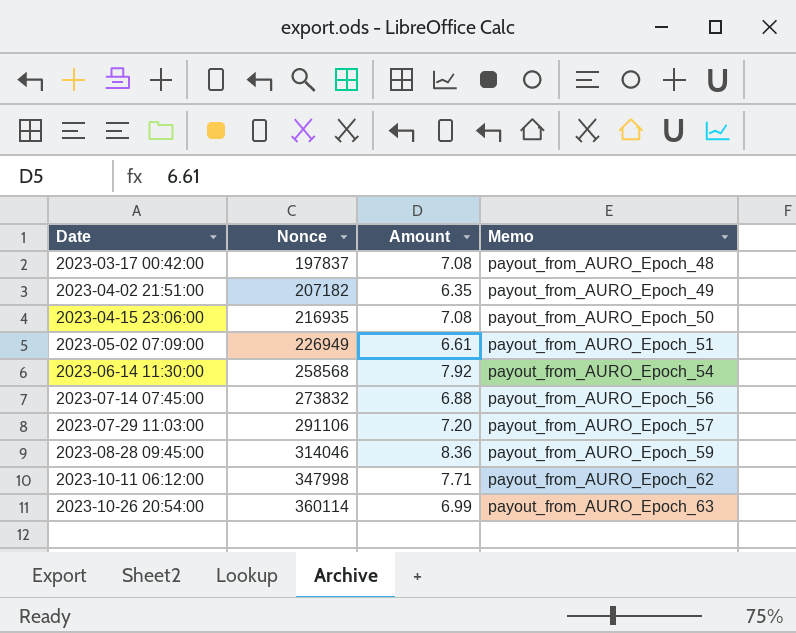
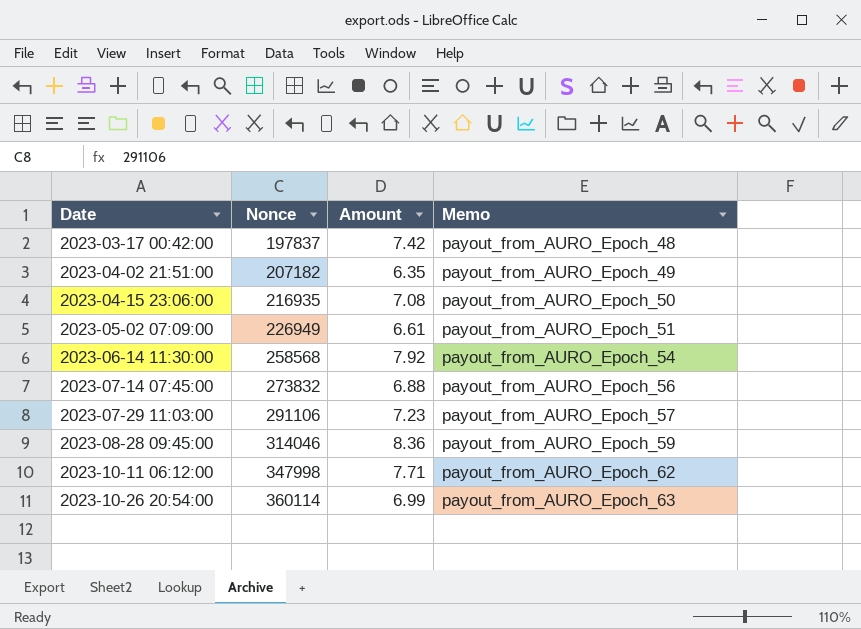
2023-03-17 00:42:00 | Amount: 7.08 -> 7.42
2023-07-29 11:03:00 | Amount: 7.20 -> 7.23

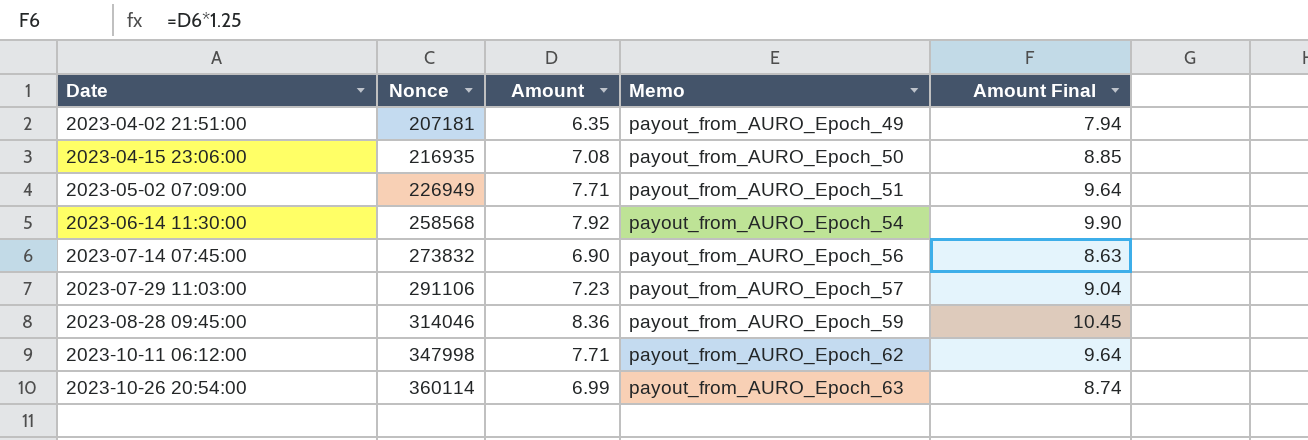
column Amount Final | formula: none -> [Amount] * 1.25
row 2023-03-17 00:42:00: 197837 | 7.42 | payout_from_AURO_Epoch_48 -> none
2023-04-02 21:51:00 | Nonce: 207182 -> 207181
2023-05-02 07:09:00 | Amount: 6.61 -> 7.71
2023-07-14 07:45:00 | Amount: 6.88 -> 6.90

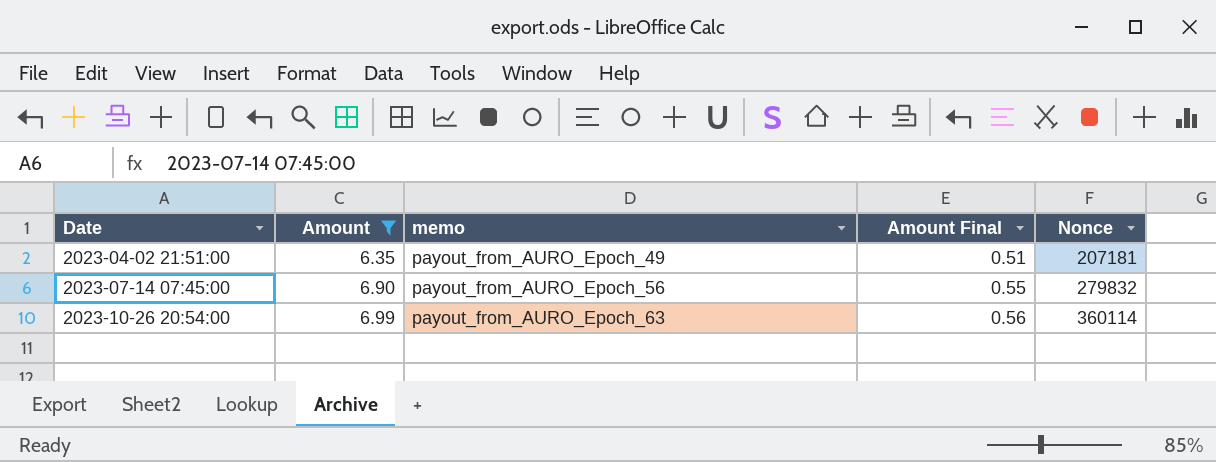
filter: none -> Amount <= 6.99
column name: Memo -> memo
column Amount Final | formula: [Amount] * 1.25 -> [Amount] * 0.08
column Nonce | position: 2 -> 5
2023-07-14 07:45:00 | Nonce: 273832 -> 279832

